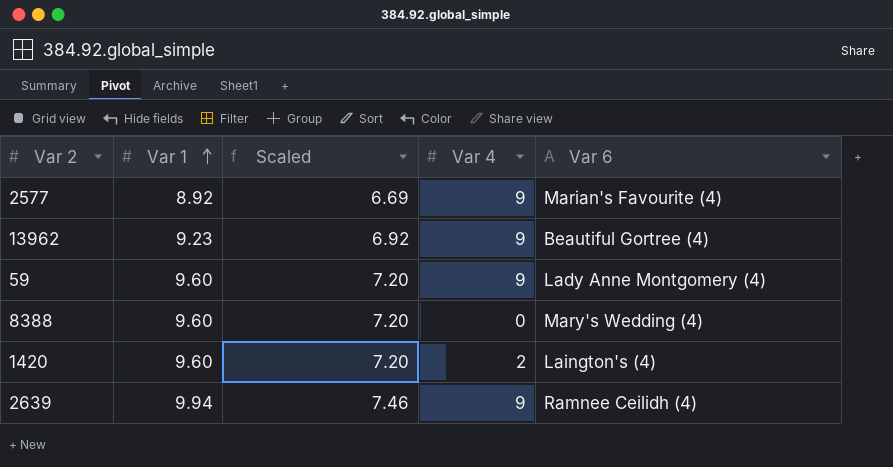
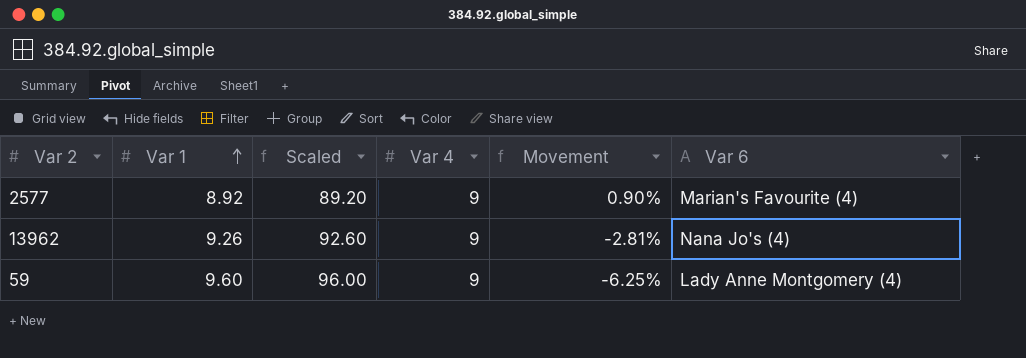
column Scaled | formula: [Var 1] * 0.75 -> [Var 1] * 10
column Movement | formula: none -> ([Var 4] - [Var 1]) / [Var 1]
row 8388: 9.60 | 7.20 | 0 | Mary's Wedding (4) -> none
row 1420: 9.60 | 7.20 | 2 | Laington's (4) -> none
row 2639: 9.94 | 7.46 | 9 | Ramnee Ceilidh (4) -> none
13962 | Var 1: 9.23 -> 9.26
13962 | Var 6: Beautiful Gortree (4) -> Nana Jo's (4)

